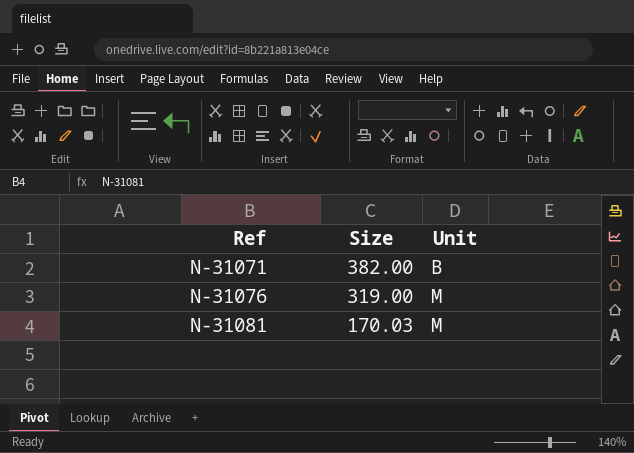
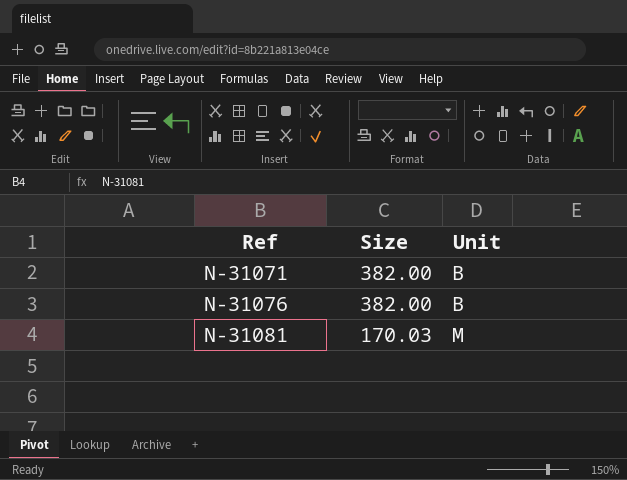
N-31076 | Size: 319.00 -> 382.00
N-31076 | Unit: M -> B

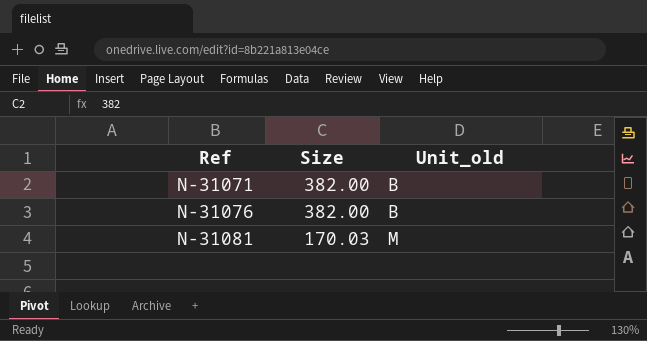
column name: Unit -> Unit_old

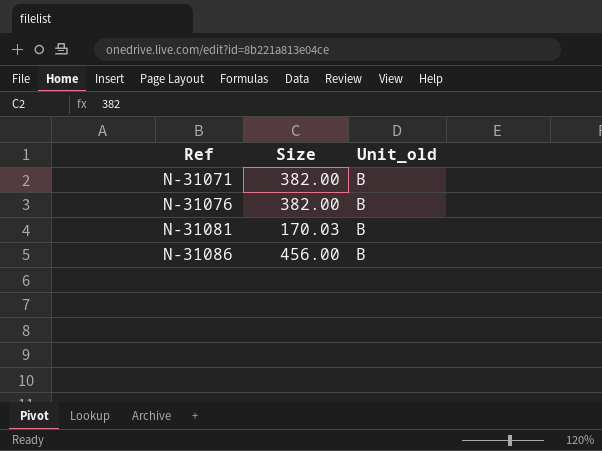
N-31081 | Unit_old: M -> B
row N-31086: none -> 456.00 | B

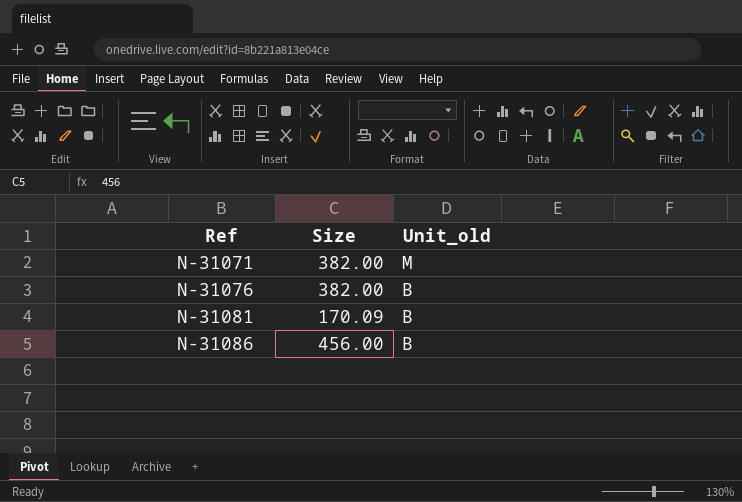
N-31071 | Unit_old: B -> M
N-31081 | Size: 170.03 -> 170.09

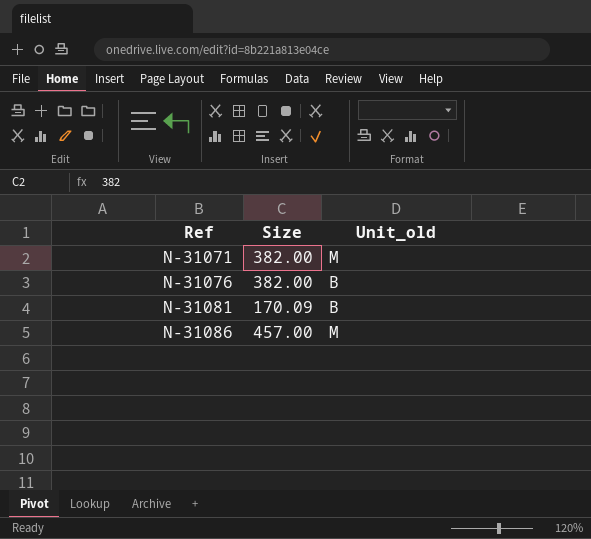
N-31086 | Size: 456.00 -> 457.00
N-31086 | Unit_old: B -> M

